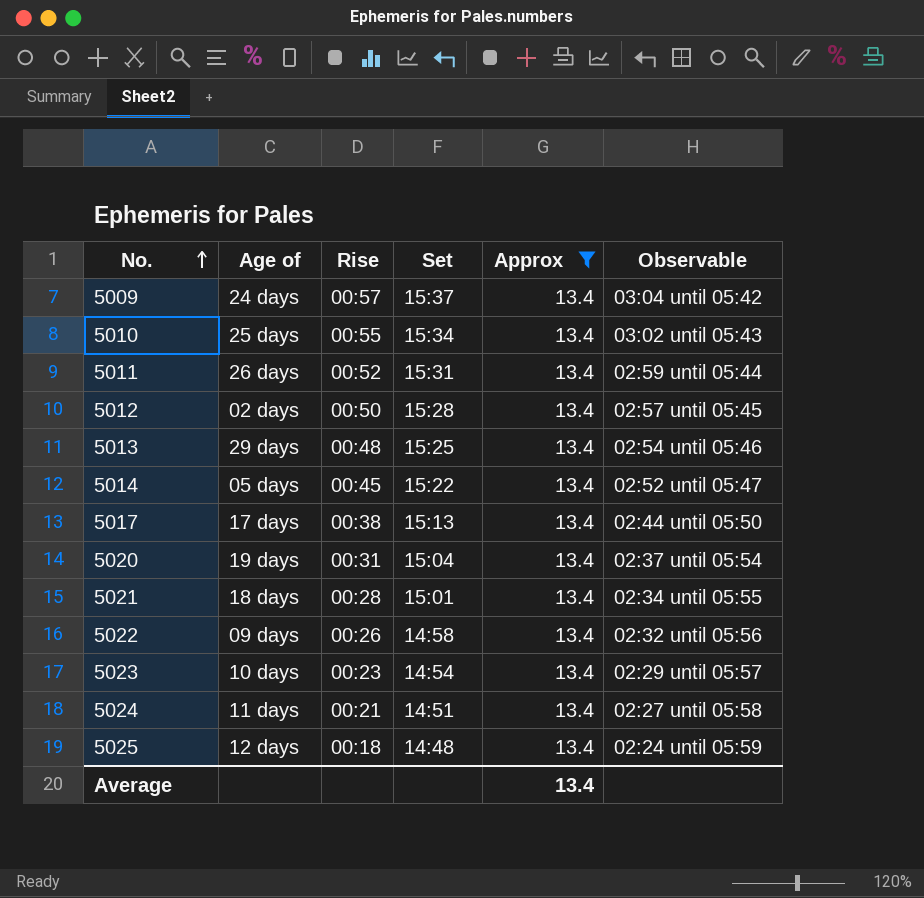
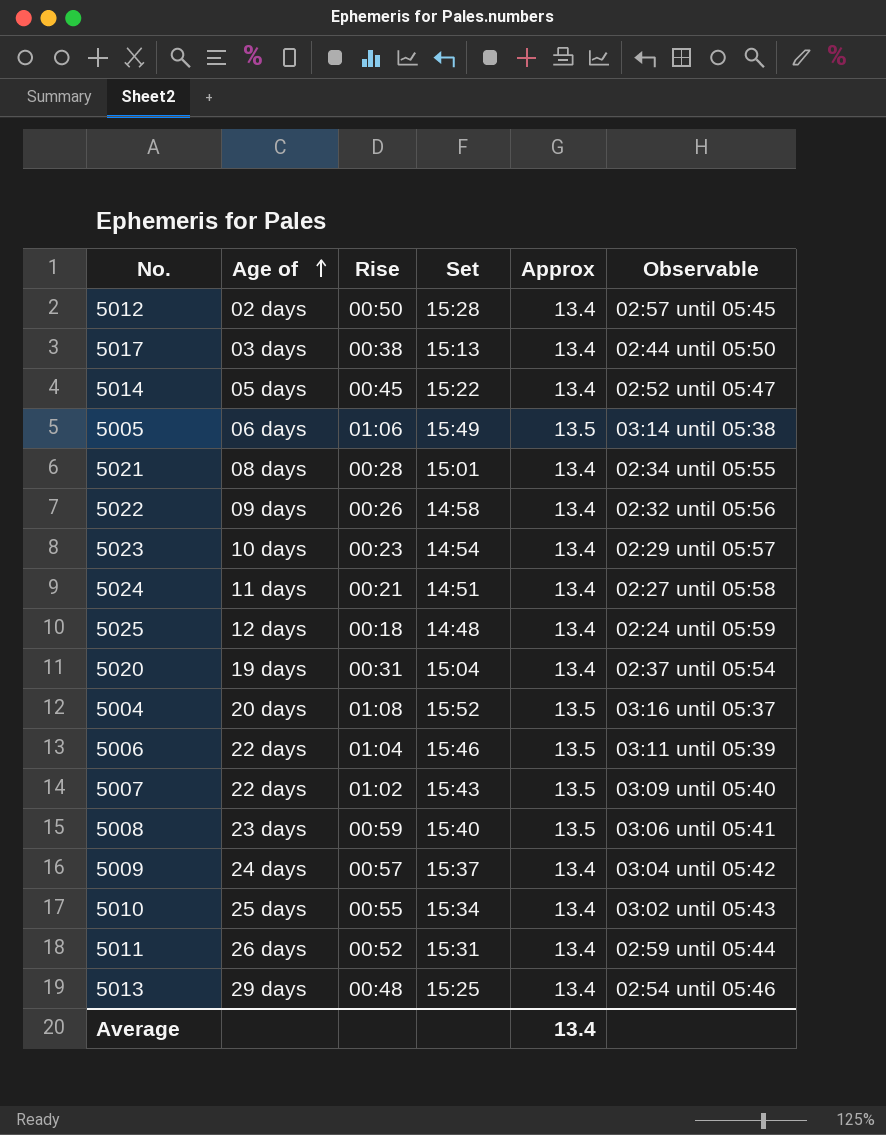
filter: Approx = 13.4 -> none
row order: No. ascending -> Age of ascending
5017 | Age of: 17 days -> 03 days
5021 | Age of: 18 days -> 08 days

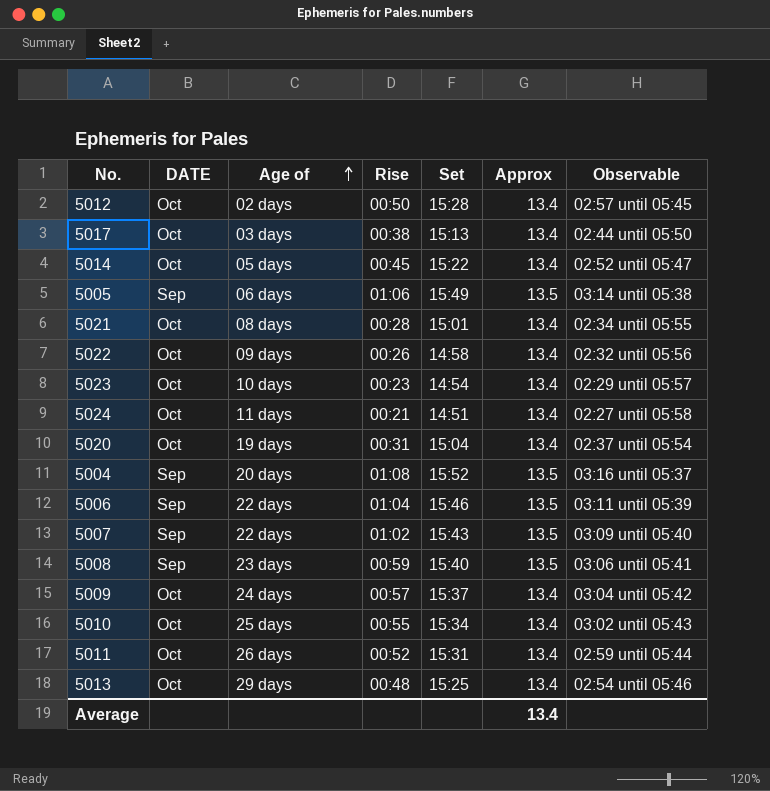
column DATE | position: none -> 2
row 5025: 12 days | 00:18 | 14:48 | 13.4 | 02:24 until 05:59 -> none

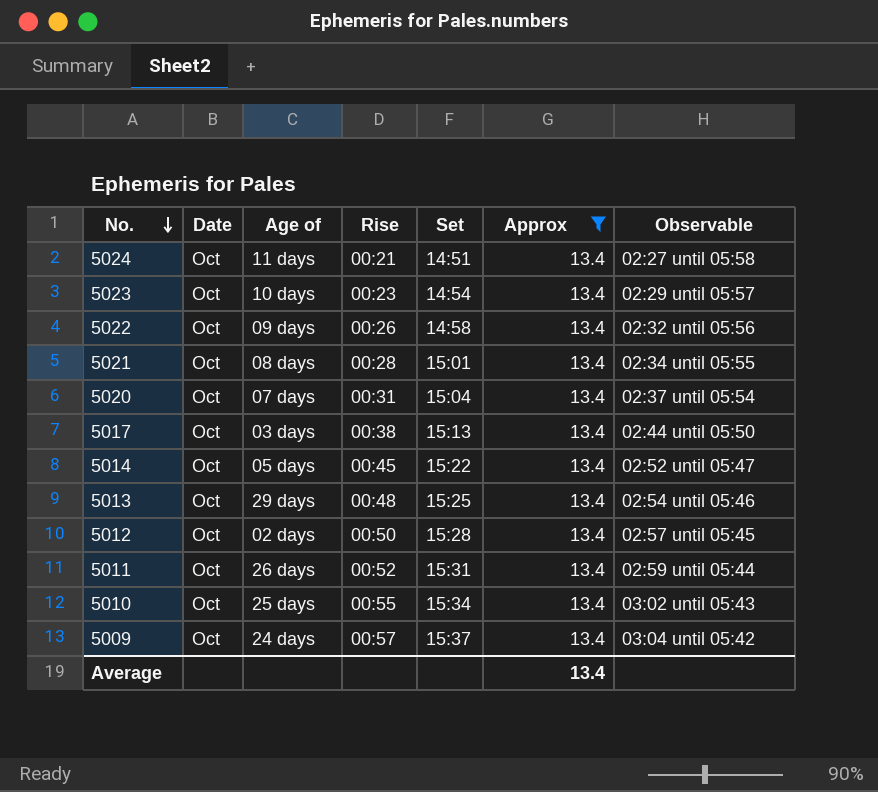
filter: none -> Approx = 13.4
row order: Age of ascending -> No. descending
column name: DATE -> Date
5020 | Age of: 19 days -> 07 days

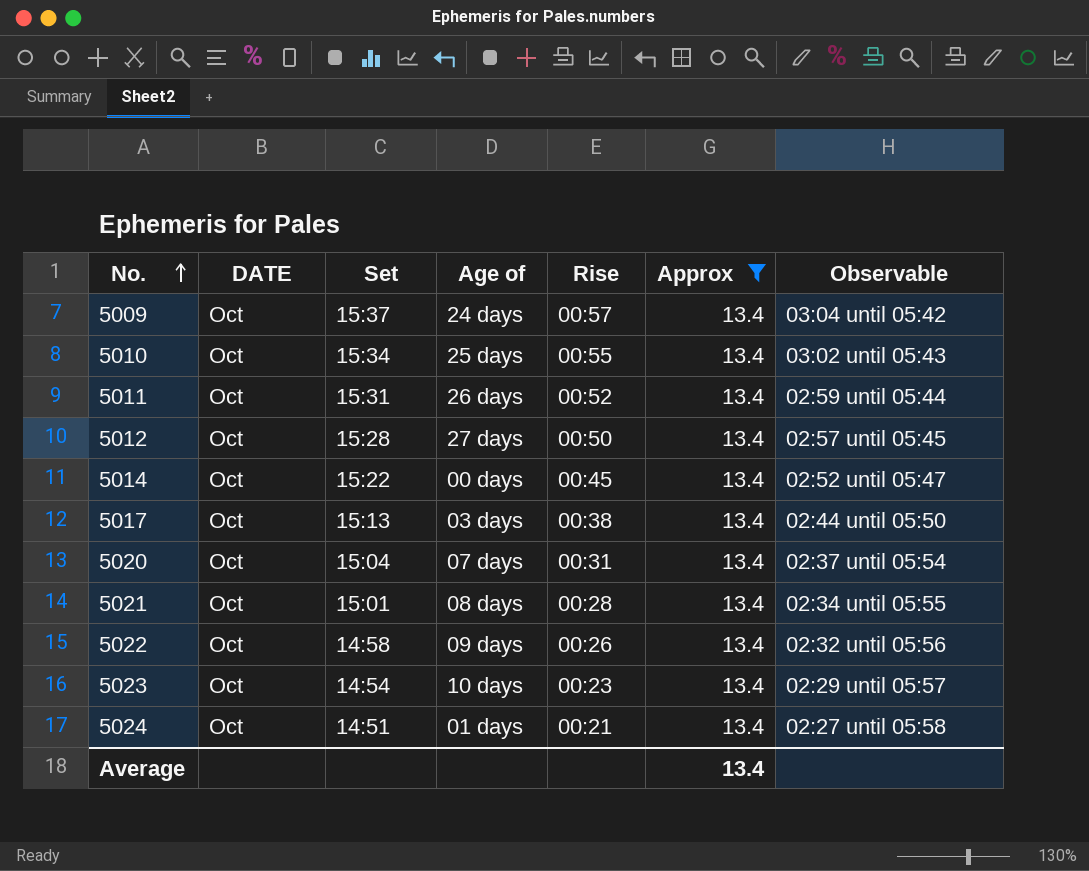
row order: No. descending -> No. ascending
column name: Date -> DATE
column Set | position: 5 -> 3
row 5013: Oct | 29 days | 00:48 | 15:25 | 13.4 | 02:54 until 05:46 -> none
5012 | Age of: 02 days -> 27 days
5014 | Age of: 05 days -> 00 days
5024 | Age of: 11 days -> 01 days

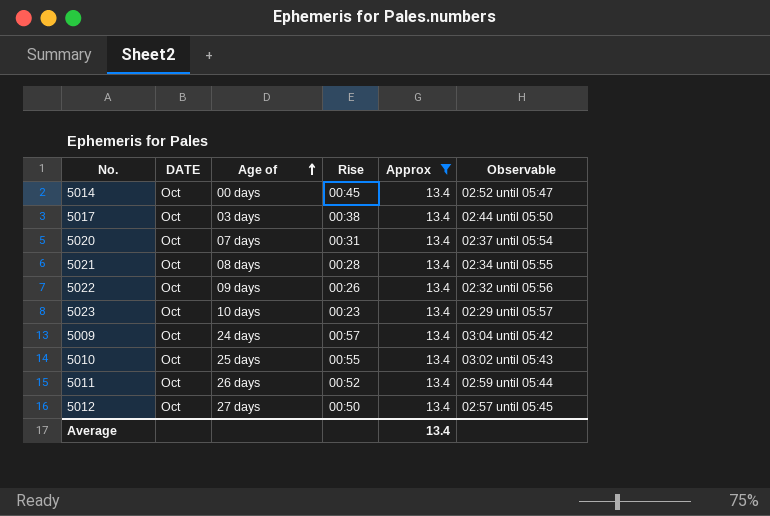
row order: No. ascending -> Age of ascending
column Set | position: 3 -> none
row 5024: Oct | 14:51 | 01 days | 00:21 | 13.4 | 02:27 until 05:58 -> none

